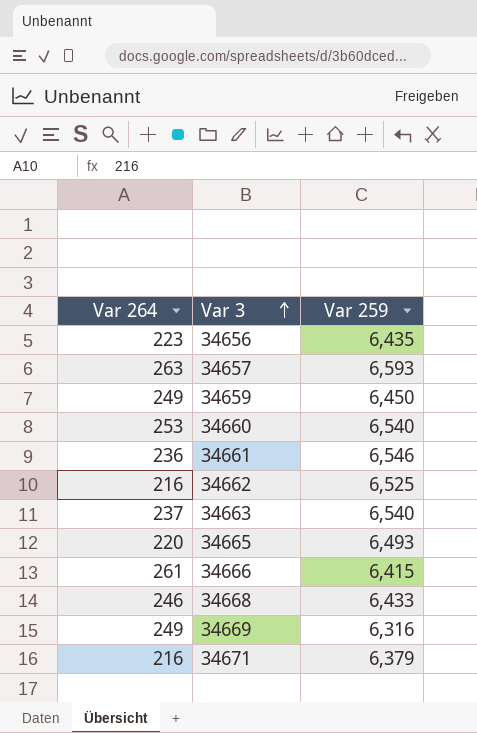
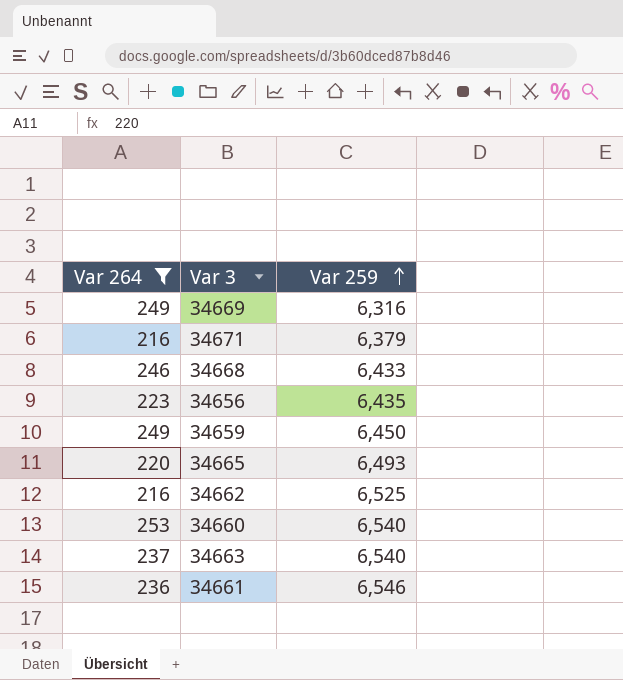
filter: none -> Var 264 <= 253
row order: Var 3 ascending -> Var 259 ascending

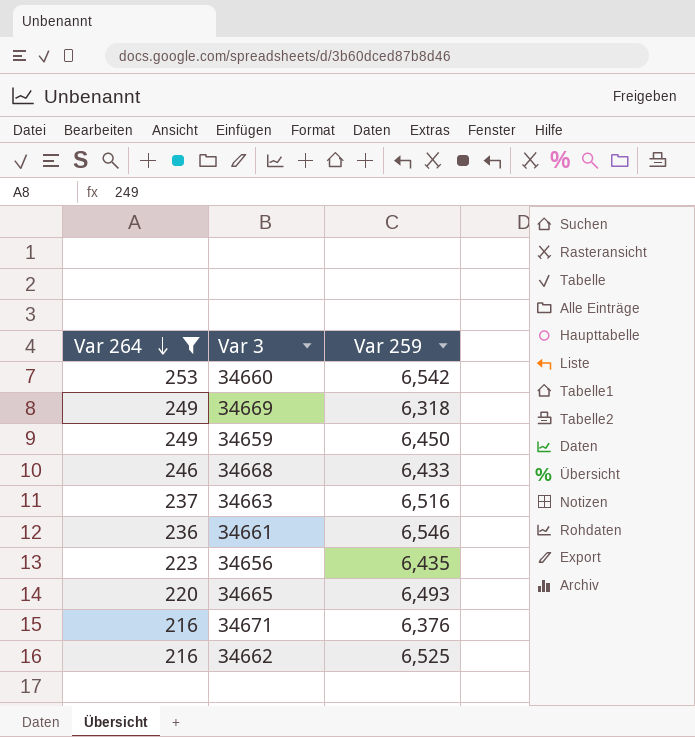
row order: Var 259 ascending -> Var 264 descending
34660 | Var 259: 6,540 -> 6,542
34669 | Var 259: 6,316 -> 6,318
34663 | Var 259: 6,540 -> 6,516
34671 | Var 259: 6,379 -> 6,376

